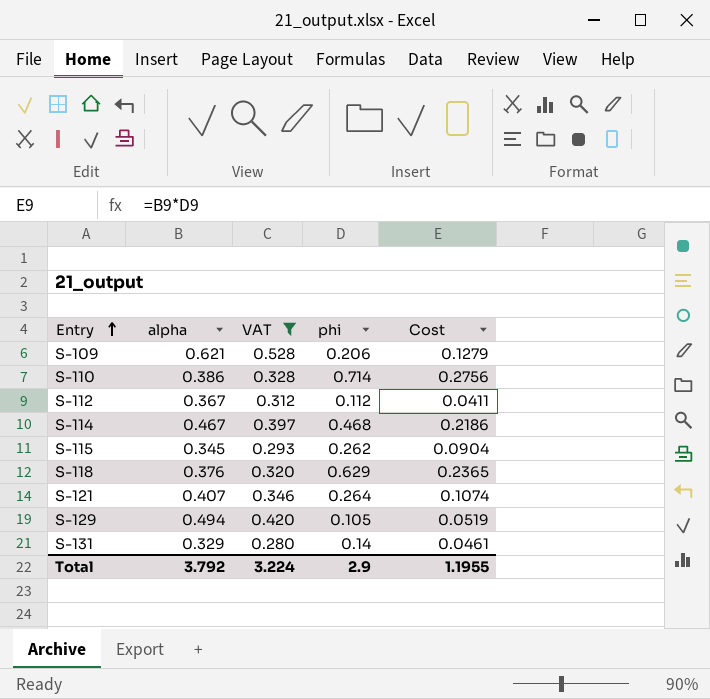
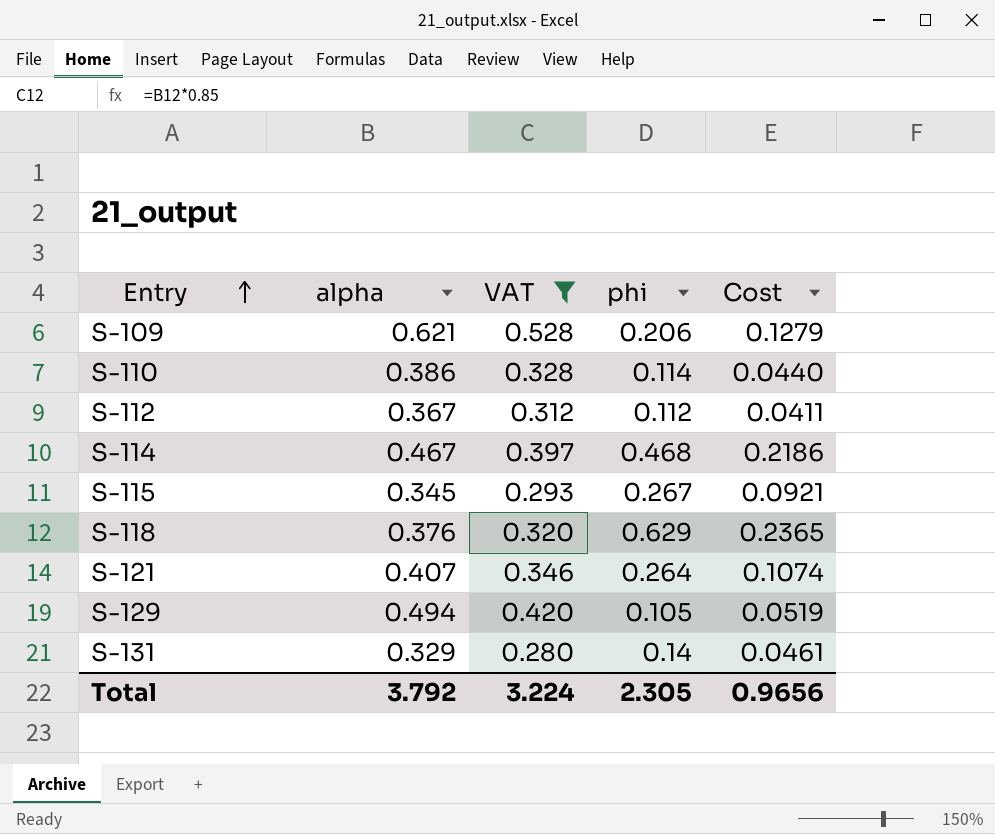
S-110 | phi: 0.714 -> 0.114
S-110 | Cost: 0.2756 -> 0.0440
S-115 | phi: 0.262 -> 0.267
S-115 | Cost: 0.0904 -> 0.0921
Total | phi: 2.9 -> 2.305
Total | Cost: 1.1955 -> 0.9656

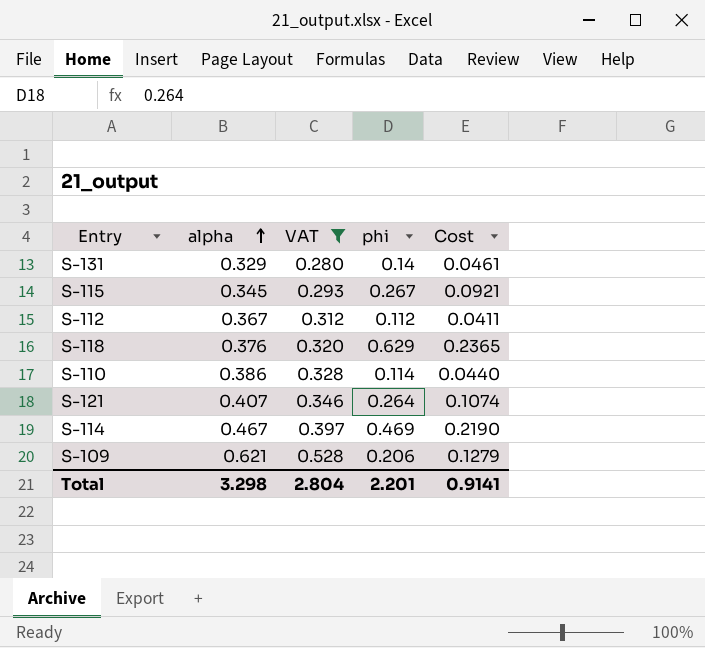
row order: Entry ascending -> alpha ascending
row S-129: 0.494 | 0.420 | 0.105 | 0.0519 -> none
S-114 | phi: 0.468 -> 0.469
S-114 | Cost: 0.2186 -> 0.2190
Total | alpha: 3.792 -> 3.298
Total | VAT: 3.224 -> 2.804
Total | phi: 2.305 -> 2.201
Total | Cost: 0.9656 -> 0.9141

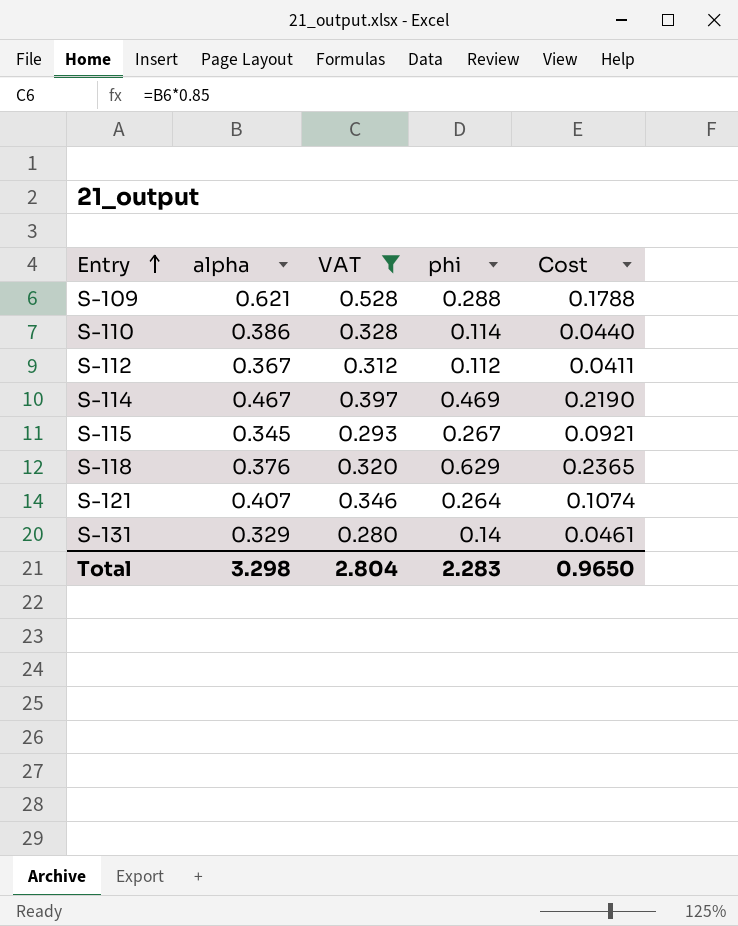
row order: alpha ascending -> Entry ascending
S-109 | phi: 0.206 -> 0.288
S-109 | Cost: 0.1279 -> 0.1788
Total | phi: 2.201 -> 2.283
Total | Cost: 0.9141 -> 0.9650

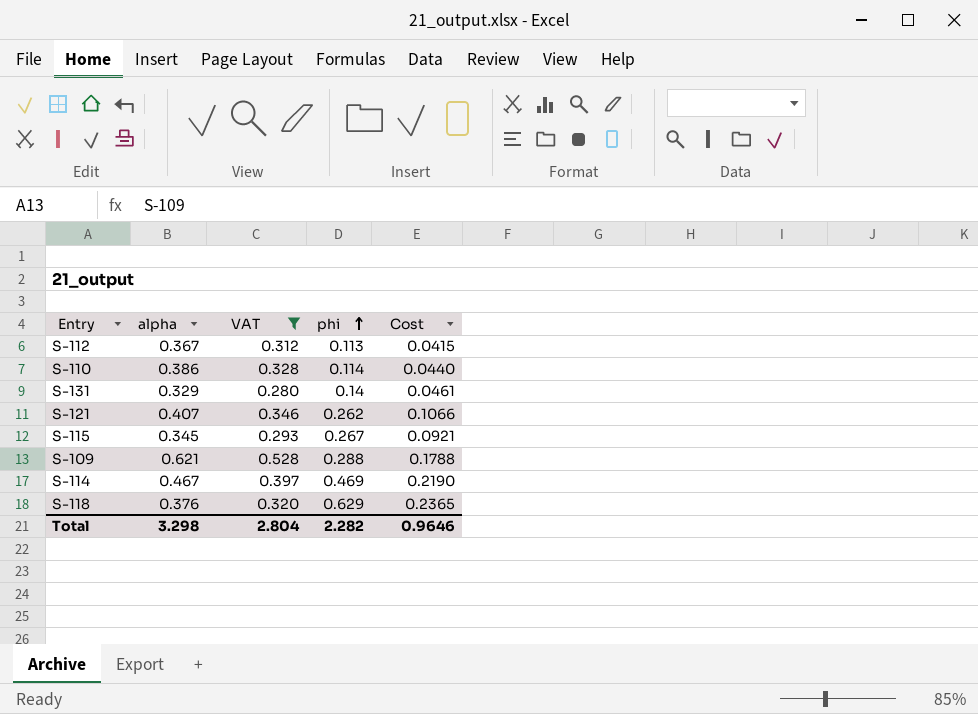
row order: Entry ascending -> phi ascending
S-112 | phi: 0.112 -> 0.113
S-112 | Cost: 0.0411 -> 0.0415
S-121 | phi: 0.264 -> 0.262
S-121 | Cost: 0.1074 -> 0.1066
Total | phi: 2.283 -> 2.282
Total | Cost: 0.9650 -> 0.9646

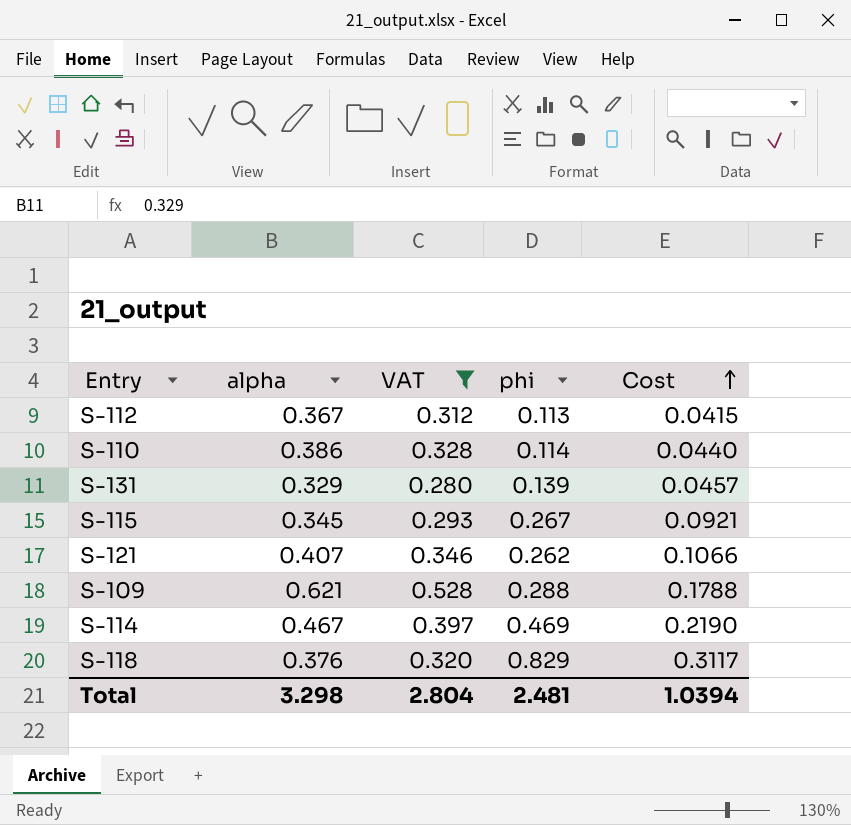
row order: phi ascending -> Cost ascending
S-131 | phi: 0.14 -> 0.139
S-131 | Cost: 0.0461 -> 0.0457
S-118 | phi: 0.629 -> 0.829
S-118 | Cost: 0.2365 -> 0.3117
Total | phi: 2.282 -> 2.481
Total | Cost: 0.9646 -> 1.0394

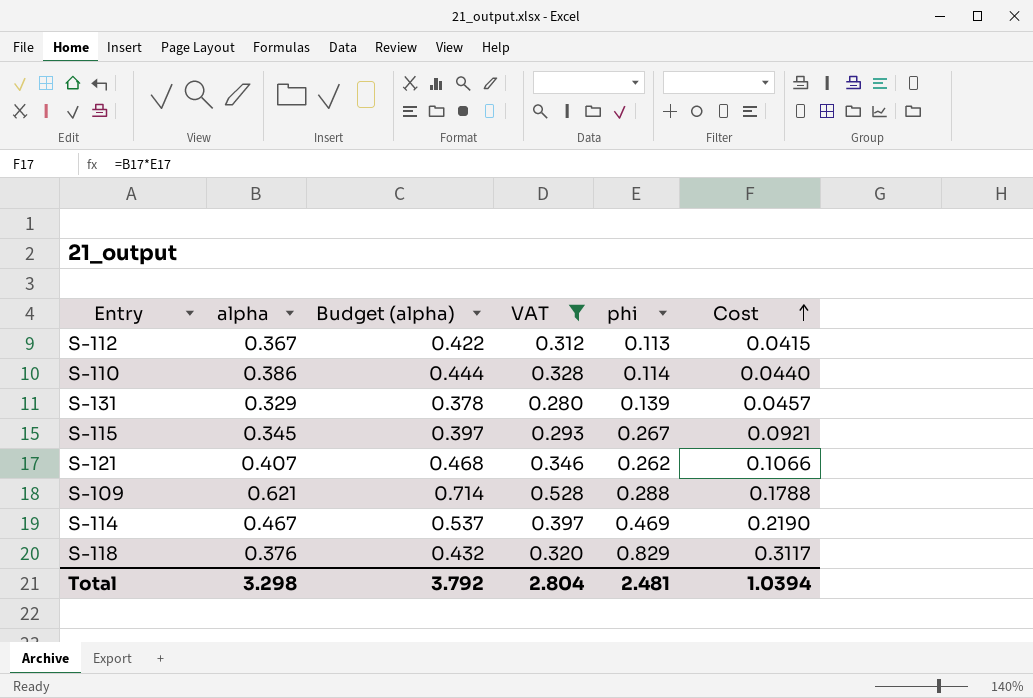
column Budget (alpha) | formula: none -> [alpha] * 1.15

